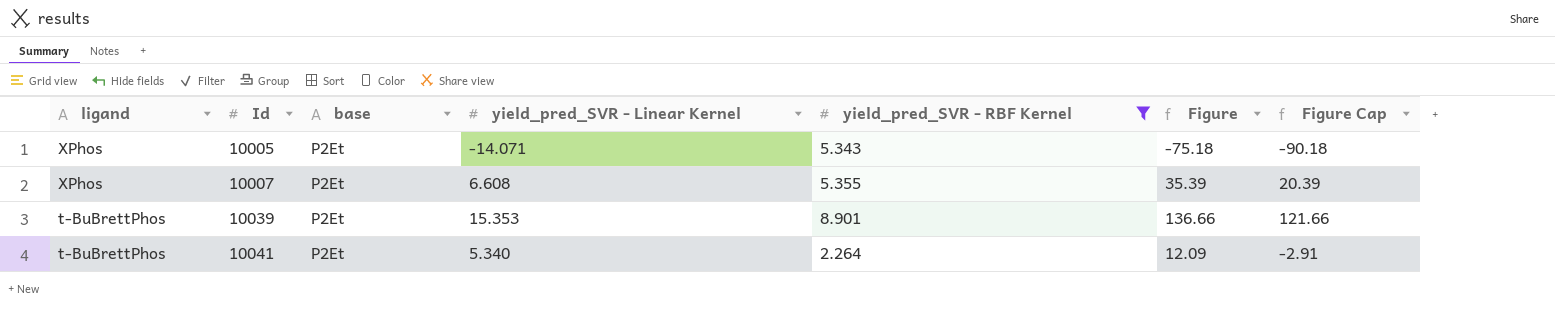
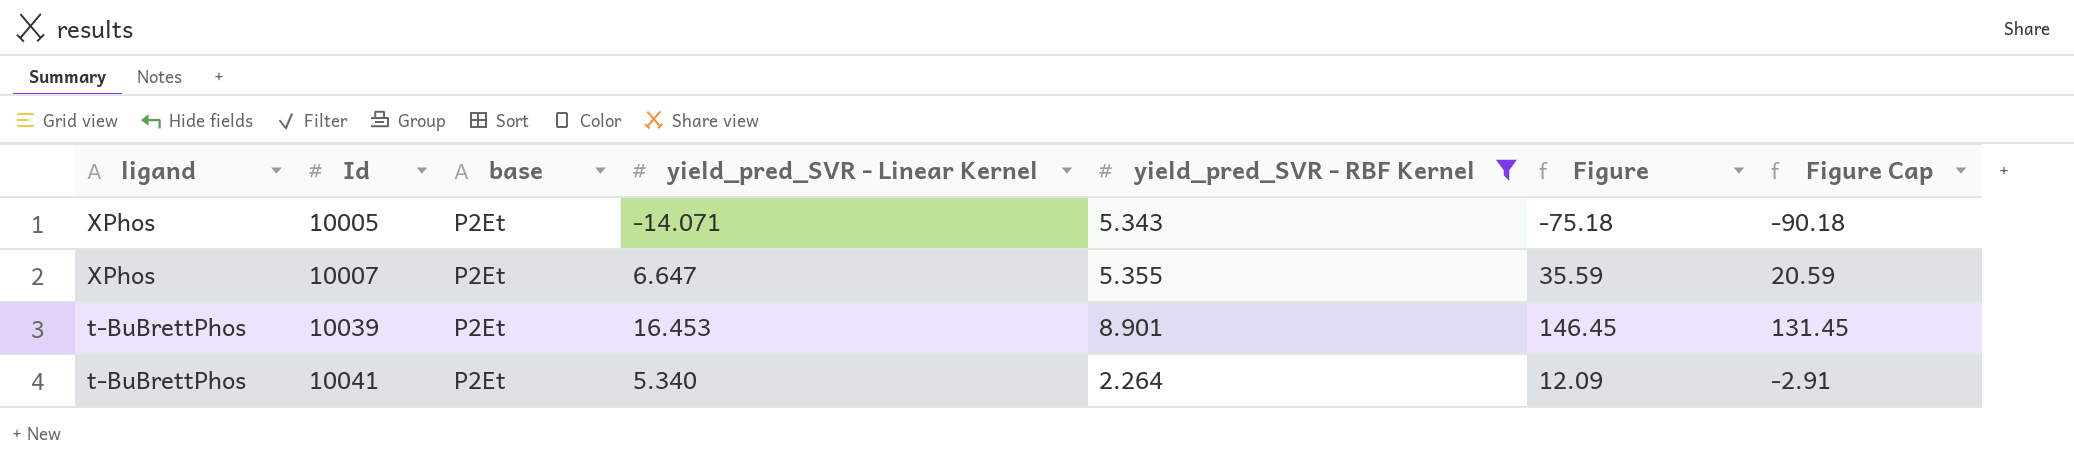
10007 | yield_pred_SVR - Linear Kernel: 6.608 -> 6.647
10007 | Figure: 35.39 -> 35.59
10007 | Figure Cap: 20.39 -> 20.59
10039 | yield_pred_SVR - Linear Kernel: 15.353 -> 16.453
10039 | Figure: 136.66 -> 146.45
10039 | Figure Cap: 121.66 -> 131.45

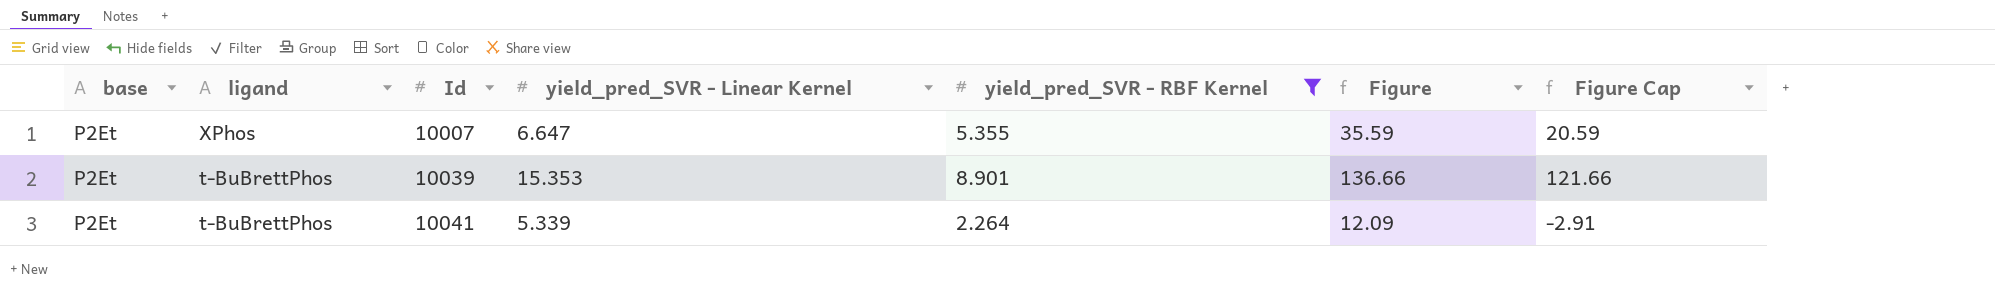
column base | position: 3 -> 1
row 10005: XPhos | P2Et | -14.071 | 5.343 | -75.18 | -90.18 -> none
10039 | yield_pred_SVR - Linear Kernel: 16.453 -> 15.353
10039 | Figure: 146.45 -> 136.66
10039 | Figure Cap: 131.45 -> 121.66
10041 | yield_pred_SVR - Linear Kernel: 5.340 -> 5.339

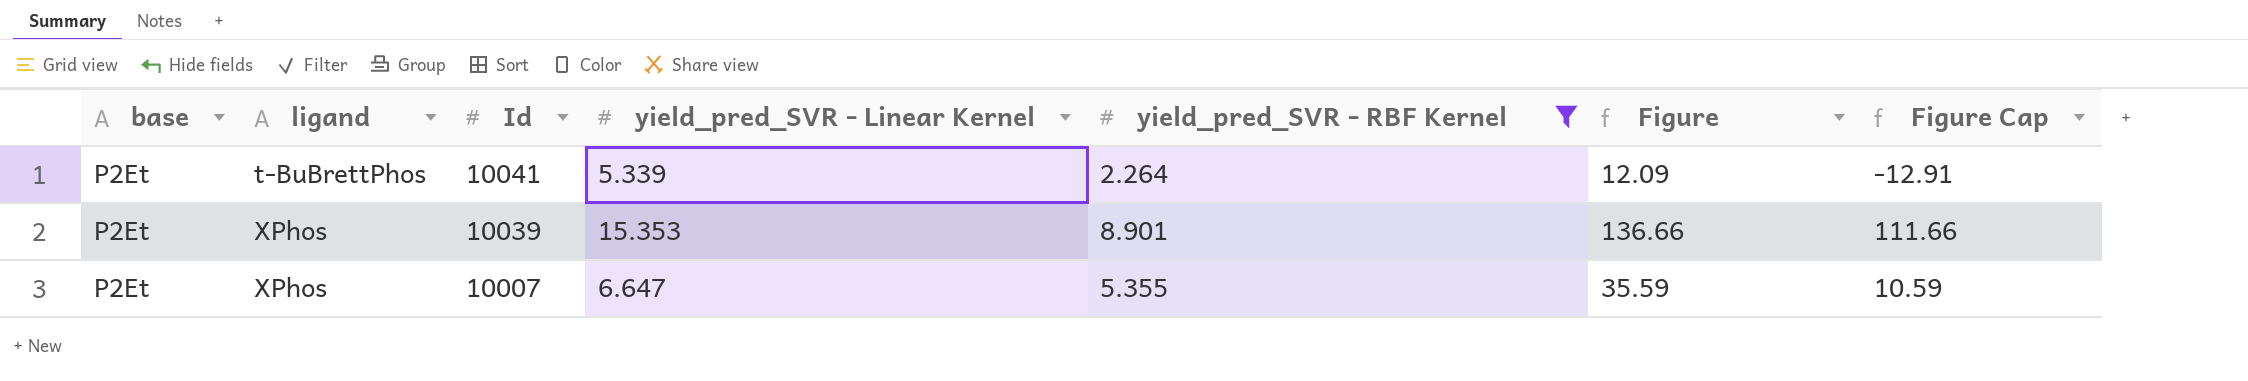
row order: ligand descending -> ligand ascending
column Figure Cap | formula: [Figure] - 15 -> [Figure] - 25
10039 | ligand: t-BuBrettPhos -> XPhos

